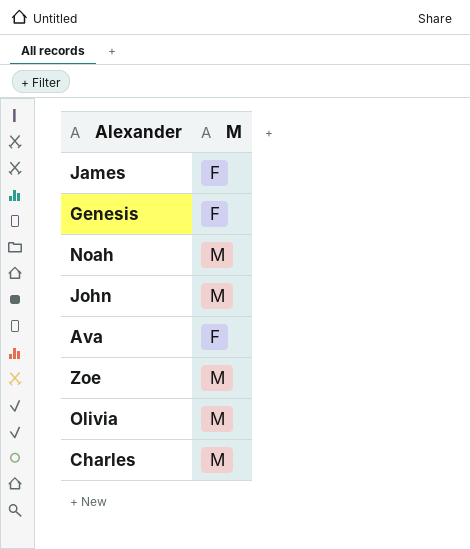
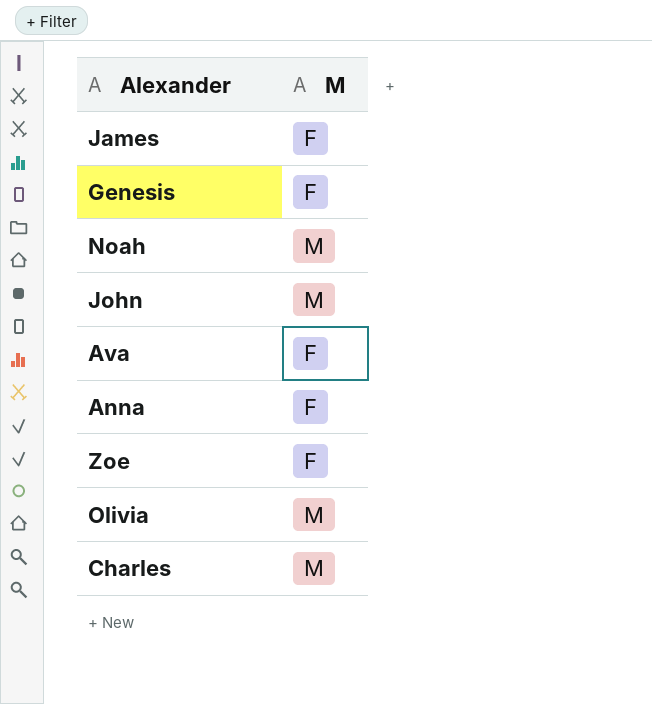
row Anna: none -> F
Zoe | M: M -> F

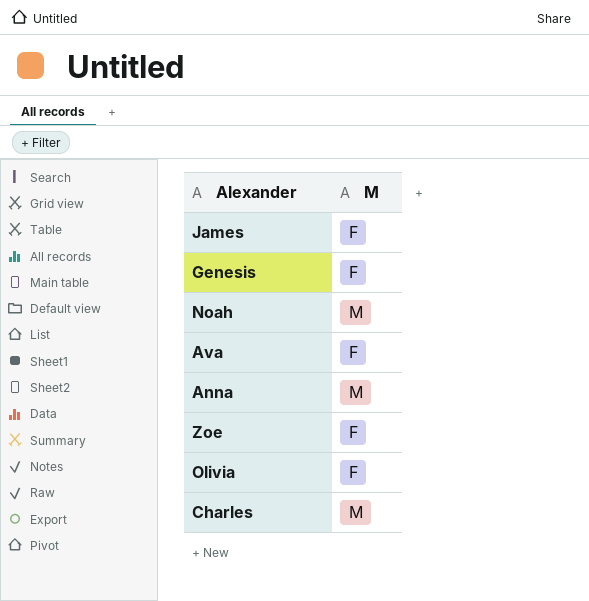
row John: M -> none
Anna | M: F -> M
Olivia | M: M -> F

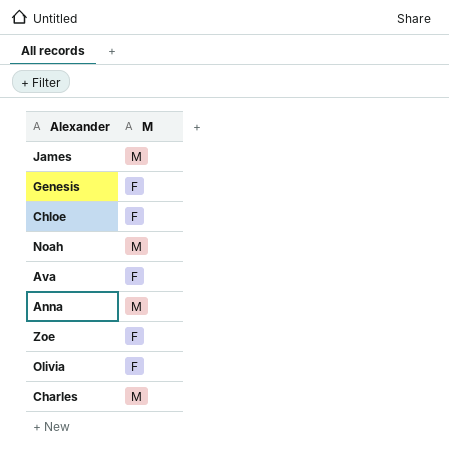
James | M: F -> M
row Chloe: none -> F

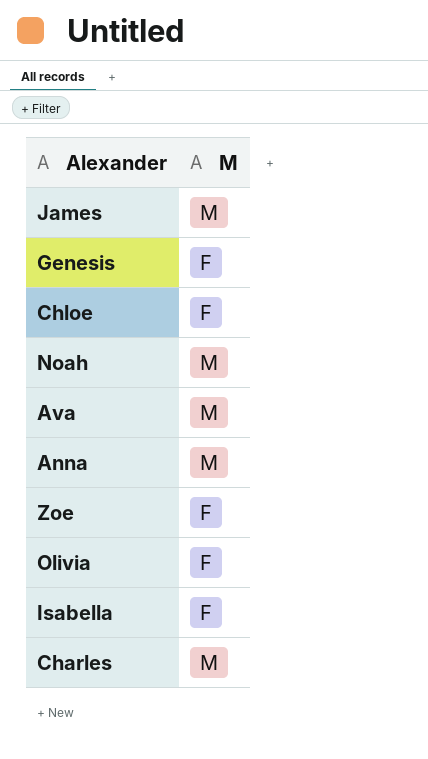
Ava | M: F -> M
row Isabella: none -> F

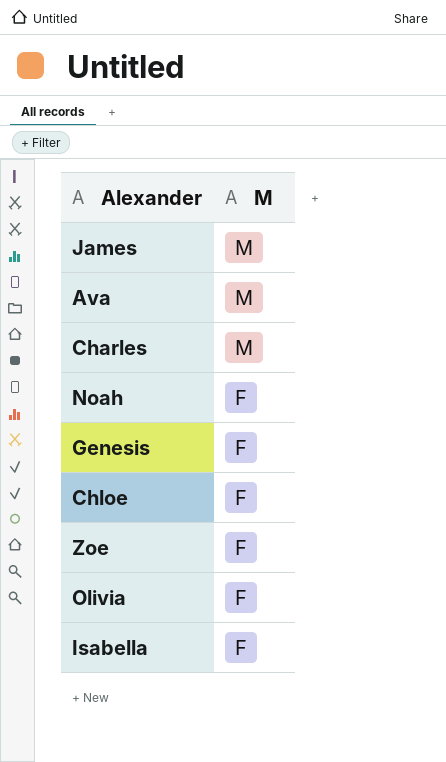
row order: none -> M descending
row Anna: M -> none
Noah | M: M -> F

